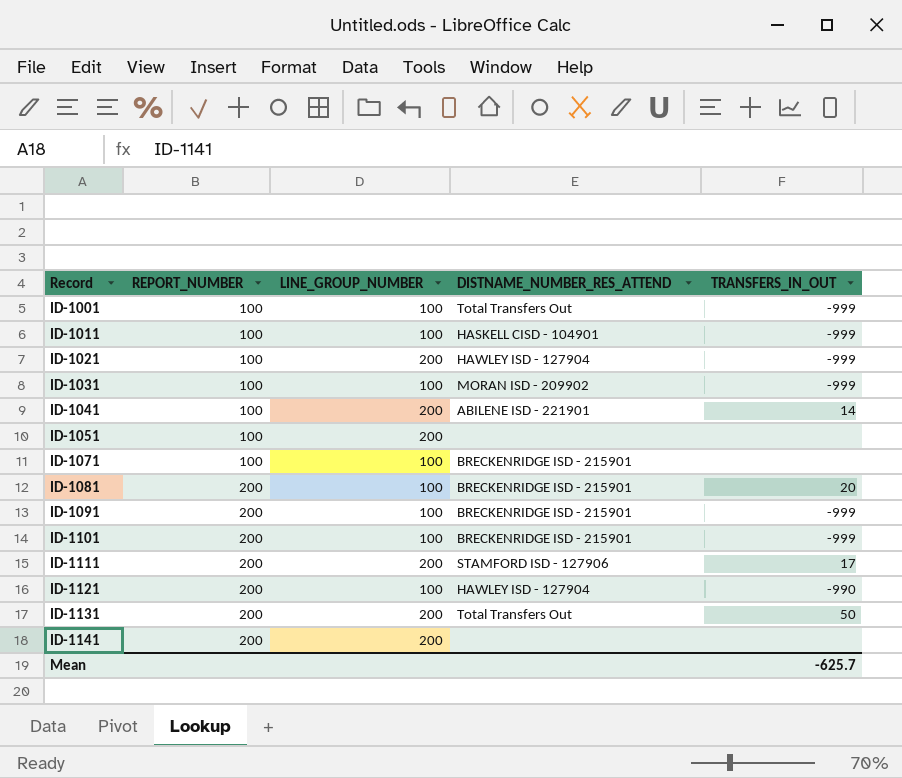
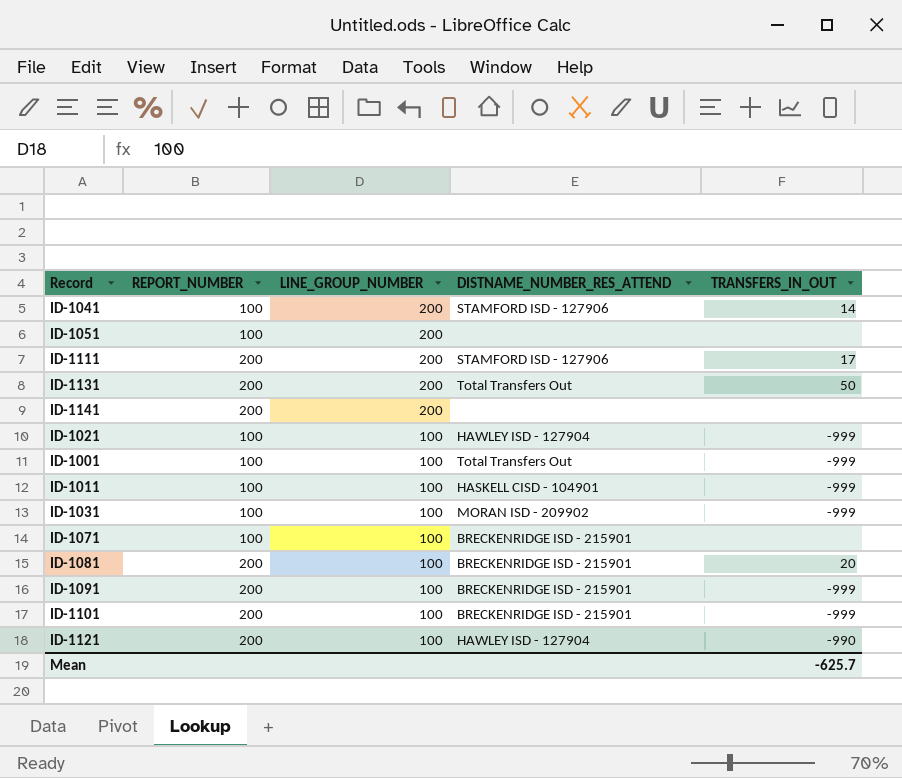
row order: Record ascending -> LINE_GROUP_NUMBER descending
ID-1041 | DISTNAME_NUMBER_RES_ATTEND: ABILENE ISD - 221901 -> STAMFORD ISD - 127906
ID-1021 | LINE_GROUP_NUMBER: 200 -> 100

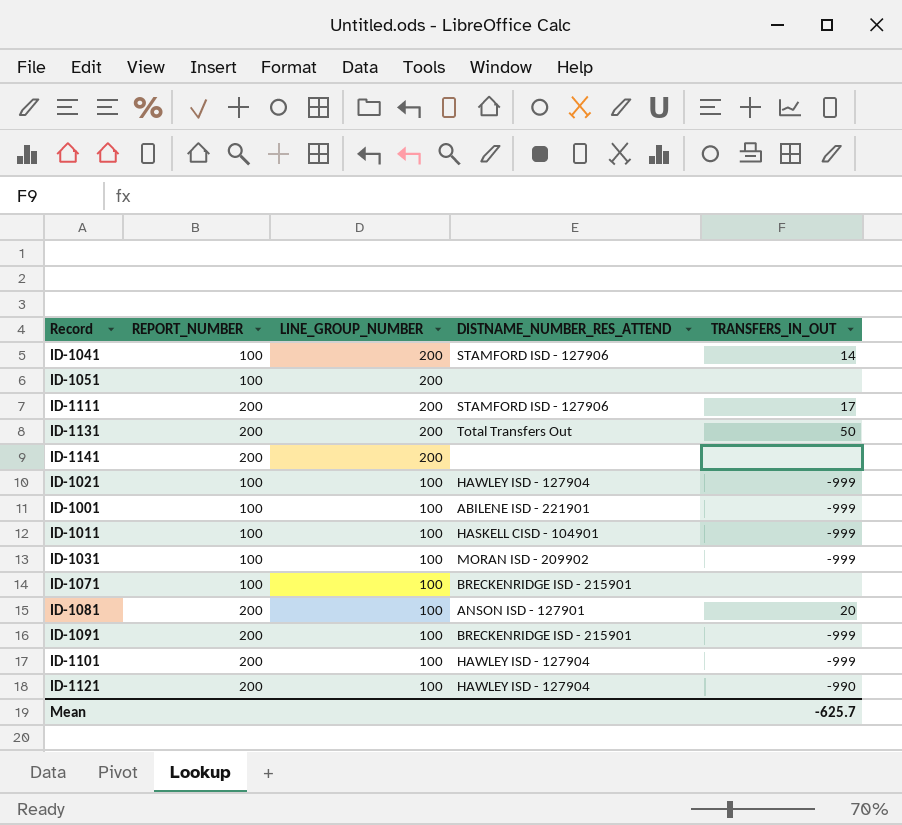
ID-1001 | DISTNAME_NUMBER_RES_ATTEND: Total Transfers Out -> ABILENE ISD - 221901
ID-1081 | DISTNAME_NUMBER_RES_ATTEND: BRECKENRIDGE ISD - 215901 -> ANSON ISD - 127901
ID-1101 | DISTNAME_NUMBER_RES_ATTEND: BRECKENRIDGE ISD - 215901 -> HAWLEY ISD - 127904

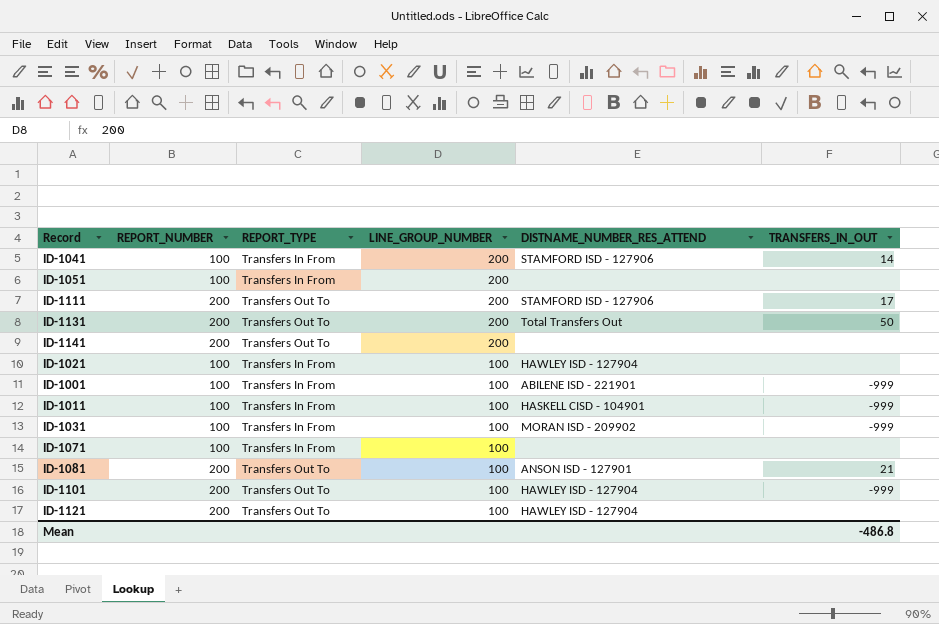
column REPORT_TYPE | position: none -> 3
row ID-1091: 200 | 100 | BRECKENRIDGE ISD - 215901 | -999 -> none
ID-1021 | TRANSFERS_IN_OUT: -999 -> none
ID-1071 | DISTNAME_NUMBER_RES_ATTEND: BRECKENRIDGE ISD - 215901 -> none
ID-1081 | TRANSFERS_IN_OUT: 20 -> 21
ID-1121 | TRANSFERS_IN_OUT: -990 -> none
Mean | TRANSFERS_IN_OUT: -625.7 -> -486.8

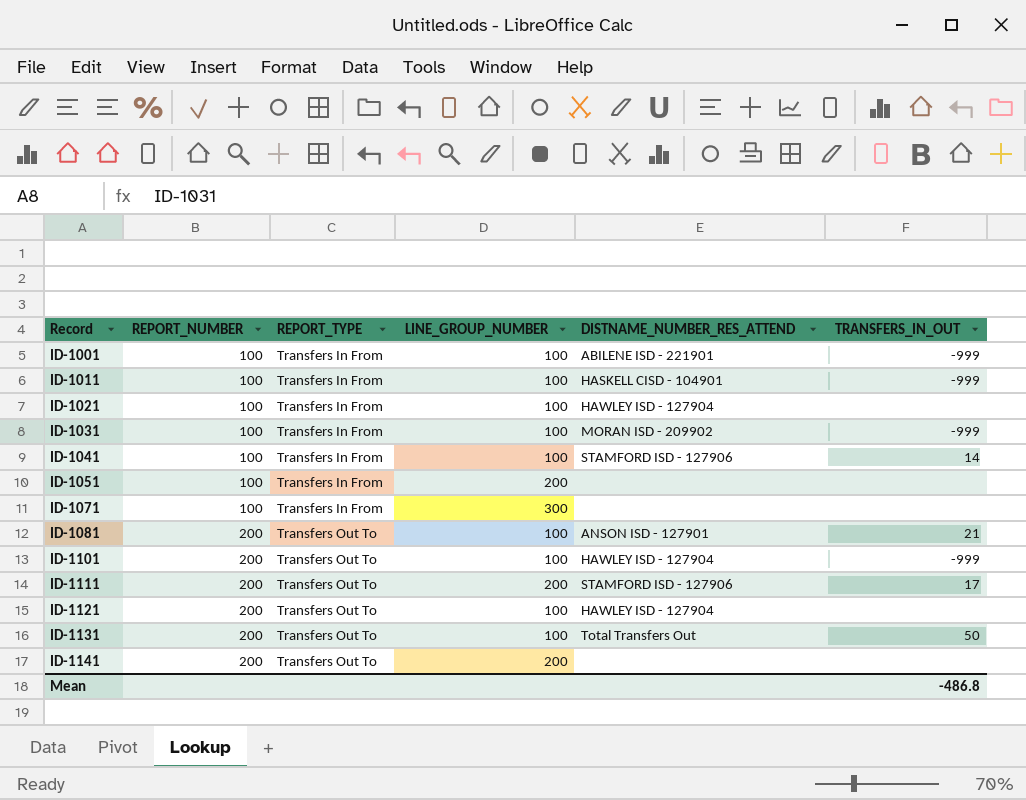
row order: LINE_GROUP_NUMBER descending -> Record ascending
ID-1041 | LINE_GROUP_NUMBER: 200 -> 100
ID-1071 | LINE_GROUP_NUMBER: 100 -> 300
ID-1131 | LINE_GROUP_NUMBER: 200 -> 100

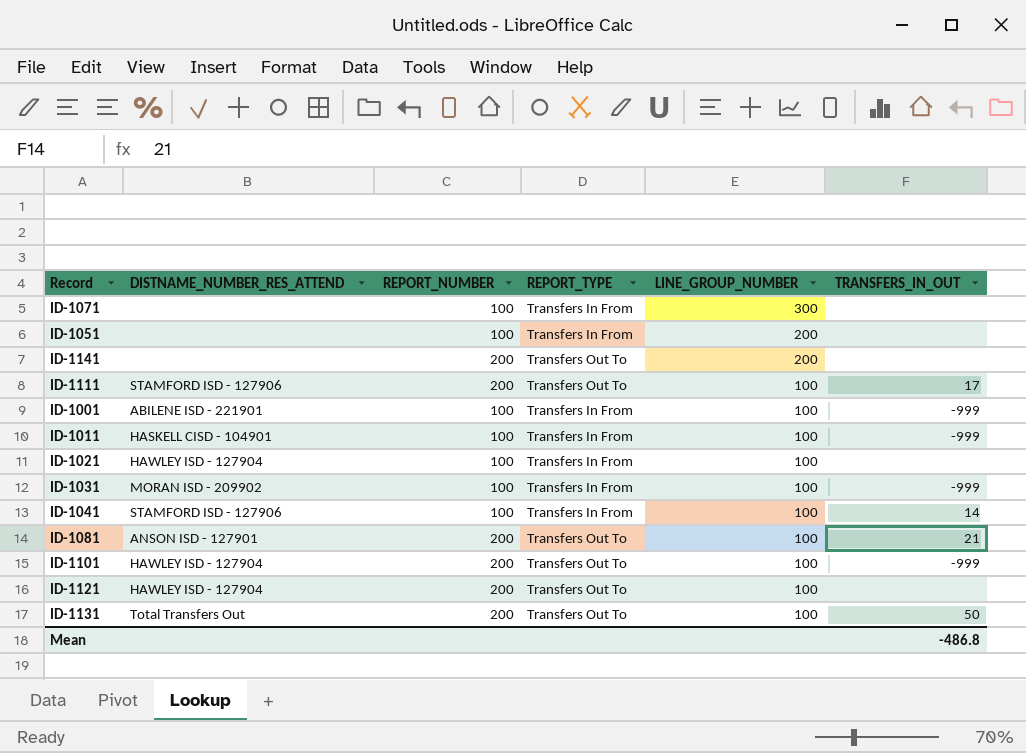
row order: Record ascending -> LINE_GROUP_NUMBER descending
column DISTNAME_NUMBER_RES_ATTEND | position: 5 -> 2
ID-1111 | LINE_GROUP_NUMBER: 200 -> 100

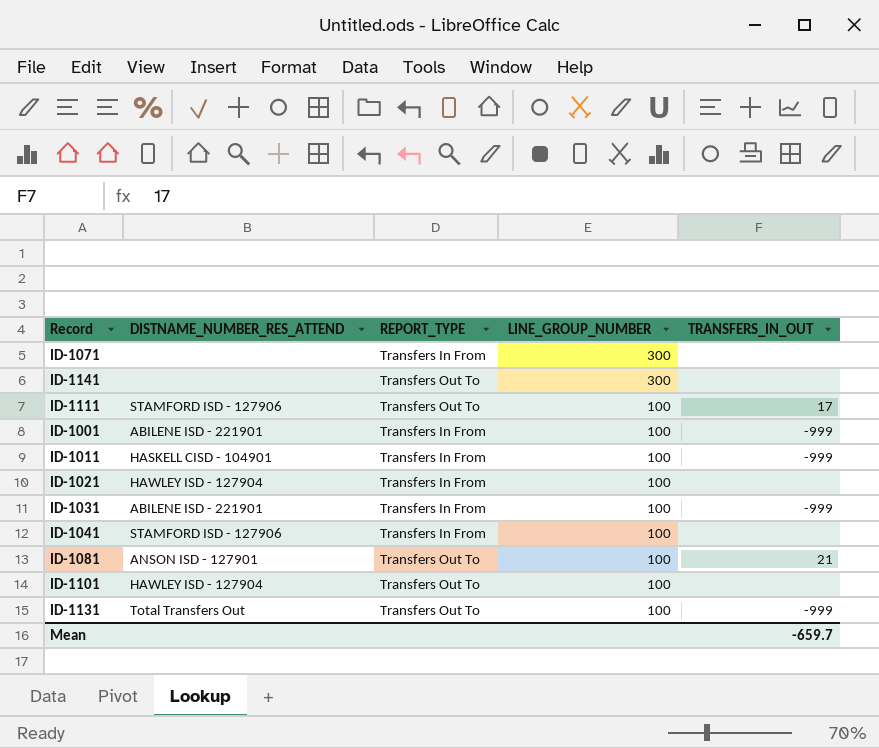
column REPORT_NUMBER | position: 3 -> none
row ID-1051: none | 100 | Transfers In From | 200 | none -> none
row ID-1121: HAWLEY ISD - 127904 | 200 | Transfers Out To | 100 | none -> none
ID-1141 | LINE_GROUP_NUMBER: 200 -> 300
ID-1031 | DISTNAME_NUMBER_RES_ATTEND: MORAN ISD - 209902 -> ABILENE ISD - 221901
ID-1041 | TRANSFERS_IN_OUT: 14 -> none
ID-1101 | TRANSFERS_IN_OUT: -999 -> none
ID-1131 | TRANSFERS_IN_OUT: 50 -> -999
Mean | TRANSFERS_IN_OUT: -486.8 -> -659.7

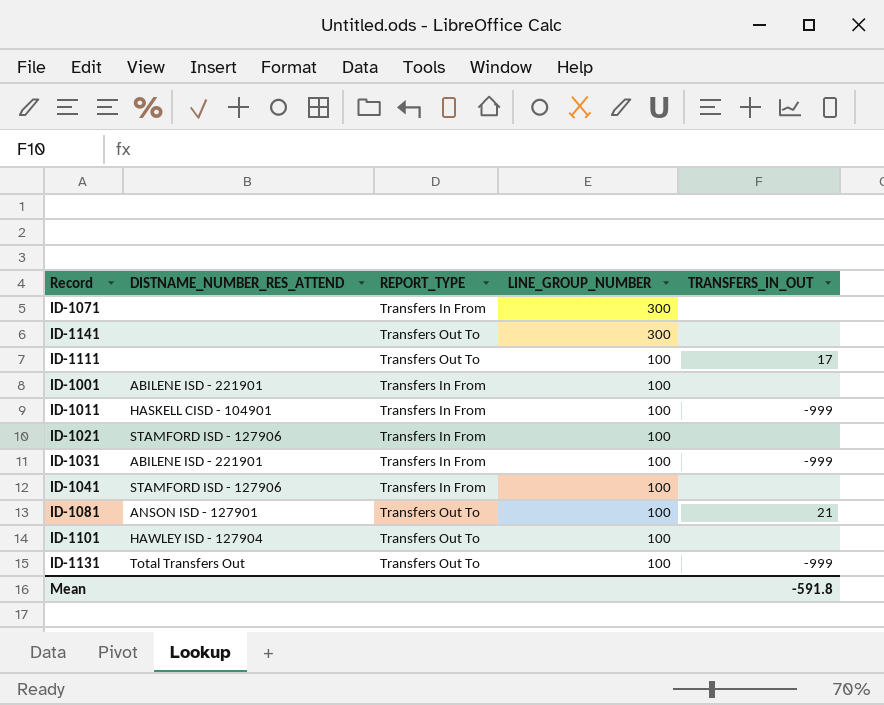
ID-1111 | DISTNAME_NUMBER_RES_ATTEND: STAMFORD ISD - 127906 -> none
ID-1001 | TRANSFERS_IN_OUT: -999 -> none
ID-1021 | DISTNAME_NUMBER_RES_ATTEND: HAWLEY ISD - 127904 -> STAMFORD ISD - 127906
Mean | TRANSFERS_IN_OUT: -659.7 -> -591.8

